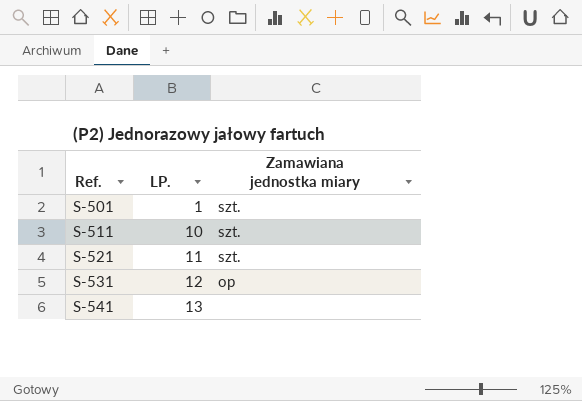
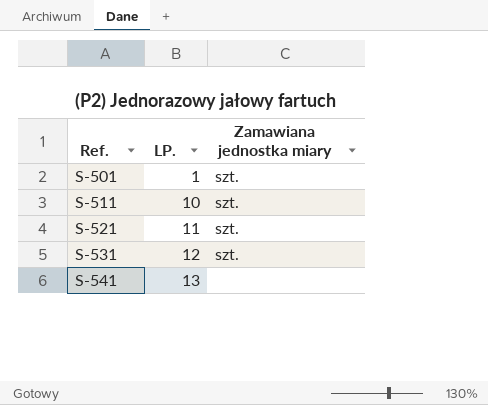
S-531 | Zamawiana jednostka miary: op -> szt.

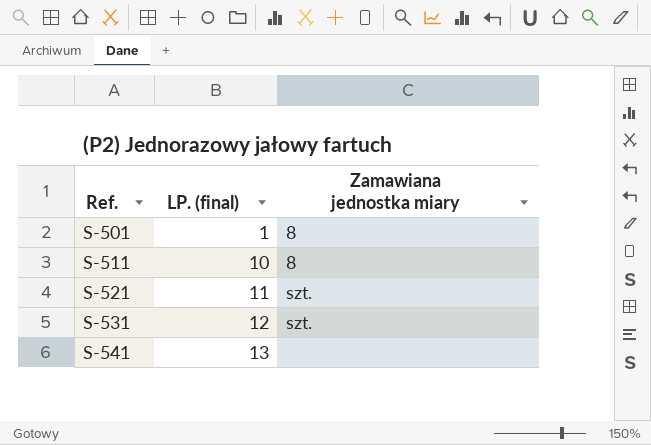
column name: LP. -> LP. (final)
S-501 | Zamawiana jednostka miary: szt. -> 8
S-511 | Zamawiana jednostka miary: szt. -> 8

